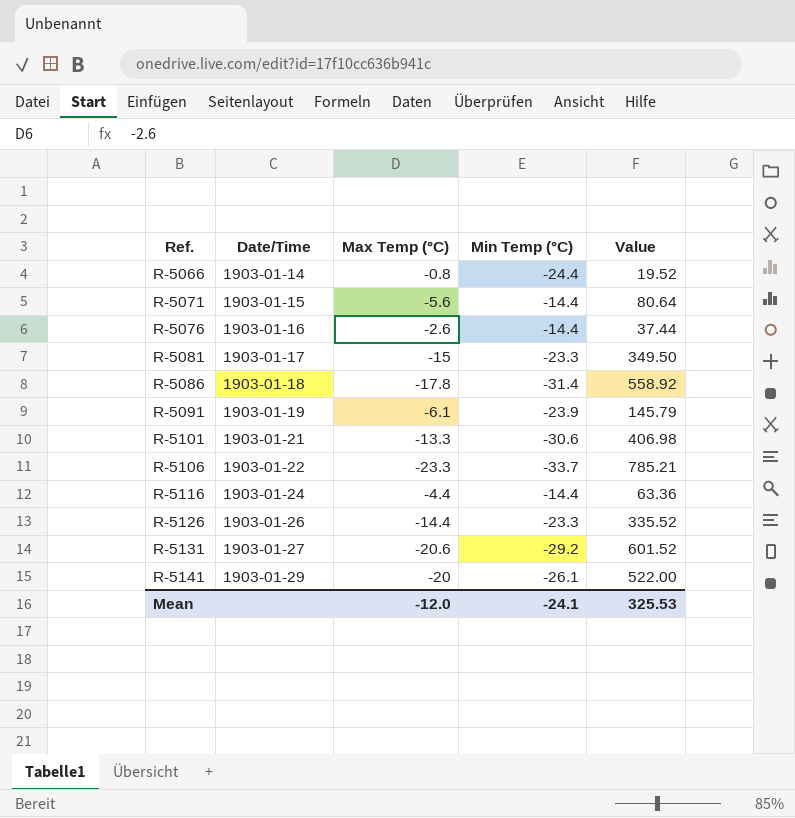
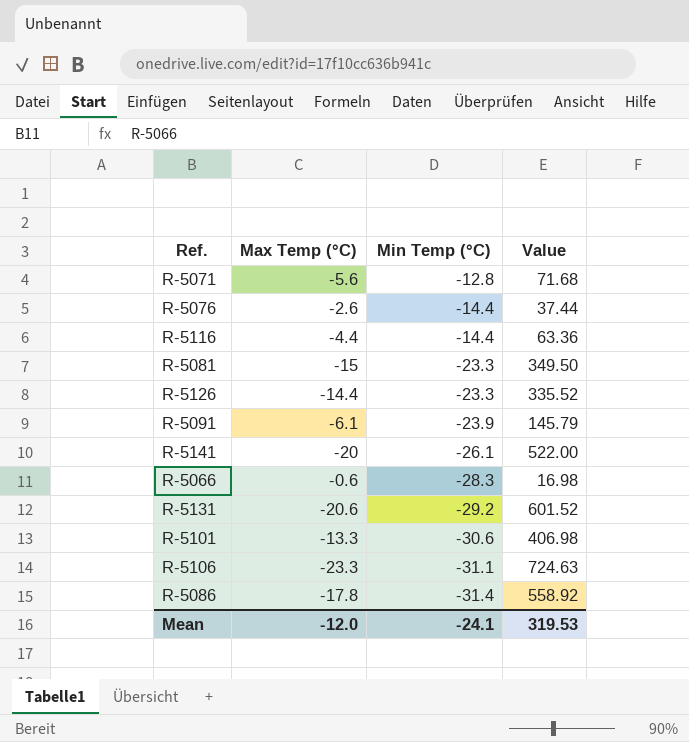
row order: Ref. ascending -> Min Temp (°C) descending
column Date/Time | position: 2 -> none
R-5071 | Min Temp (°C): -14.4 -> -12.8
R-5071 | Value: 80.64 -> 71.68
R-5066 | Max Temp (°C): -0.8 -> -0.6
R-5066 | Min Temp (°C): -24.4 -> -28.3
R-5066 | Value: 19.52 -> 16.98
R-5106 | Min Temp (°C): -33.7 -> -31.1
R-5106 | Value: 785.21 -> 724.63
Mean | Value: 325.53 -> 319.53

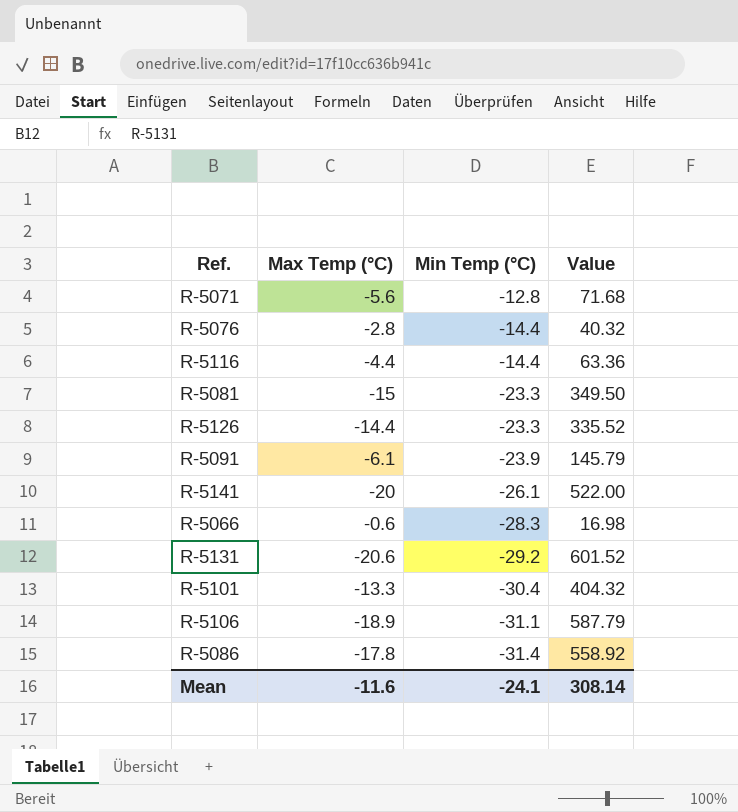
R-5076 | Max Temp (°C): -2.6 -> -2.8
R-5076 | Value: 37.44 -> 40.32
R-5101 | Min Temp (°C): -30.6 -> -30.4
R-5101 | Value: 406.98 -> 404.32
R-5106 | Max Temp (°C): -23.3 -> -18.9
R-5106 | Value: 724.63 -> 587.79
Mean | Max Temp (°C): -12.0 -> -11.6
Mean | Value: 319.53 -> 308.14

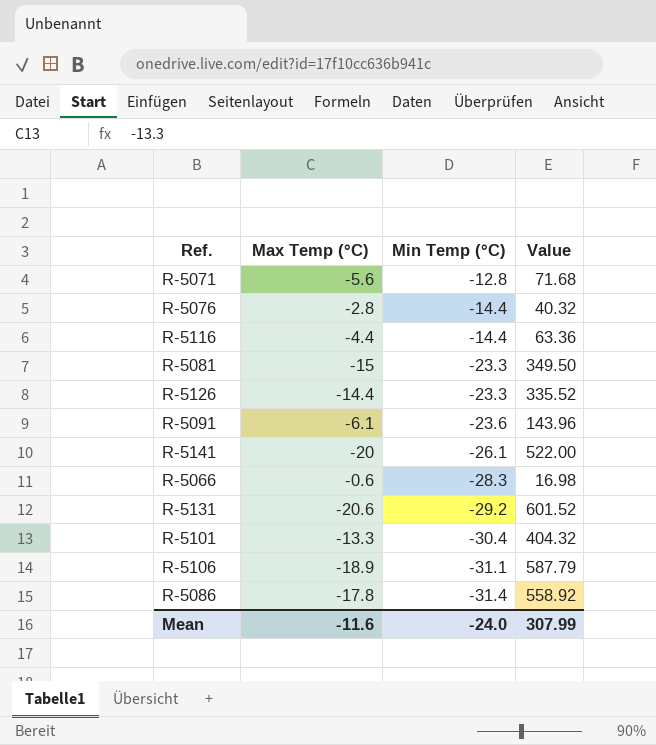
R-5091 | Min Temp (°C): -23.9 -> -23.6
R-5091 | Value: 145.79 -> 143.96
Mean | Min Temp (°C): -24.1 -> -24.0
Mean | Value: 308.14 -> 307.99

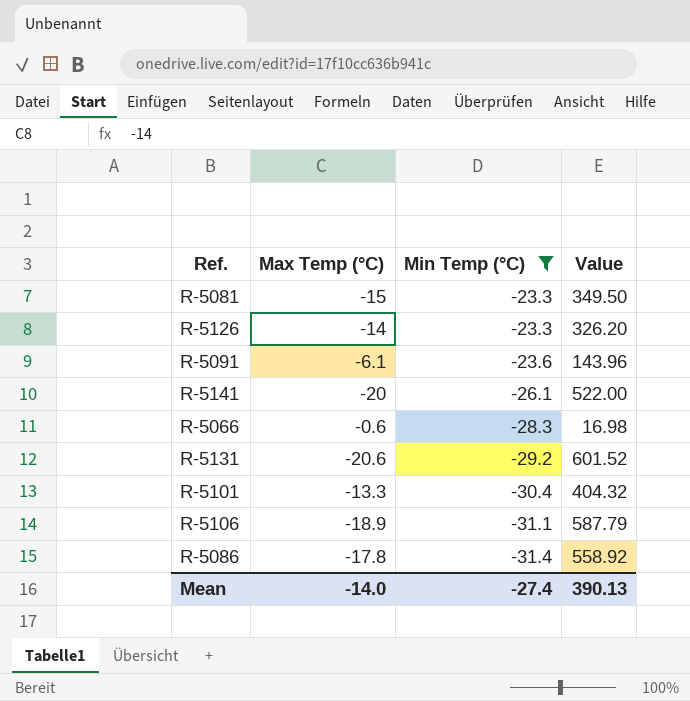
filter: none -> Min Temp (°C) <= -23.3
R-5126 | Max Temp (°C): -14.4 -> -14
R-5126 | Value: 335.52 -> 326.20
Mean | Max Temp (°C): -11.6 -> -14.0
Mean | Min Temp (°C): -24.0 -> -27.4
Mean | Value: 307.99 -> 390.13

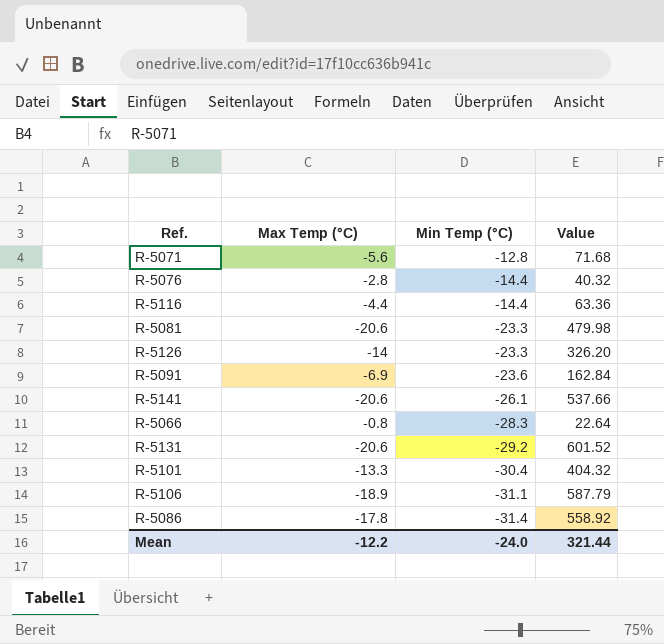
filter: Min Temp (°C) <= -23.3 -> none
R-5081 | Max Temp (°C): -15 -> -20.6
R-5081 | Value: 349.50 -> 479.98
R-5091 | Max Temp (°C): -6.1 -> -6.9
R-5091 | Value: 143.96 -> 162.84
R-5141 | Max Temp (°C): -20 -> -20.6
R-5141 | Value: 522.00 -> 537.66
R-5066 | Max Temp (°C): -0.6 -> -0.8
R-5066 | Value: 16.98 -> 22.64
Mean | Max Temp (°C): -14.0 -> -12.2
Mean | Min Temp (°C): -27.4 -> -24.0
Mean | Value: 390.13 -> 321.44

